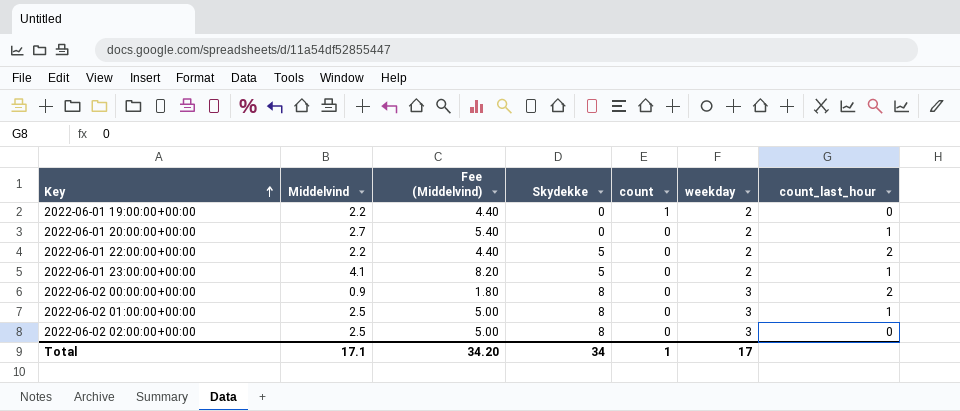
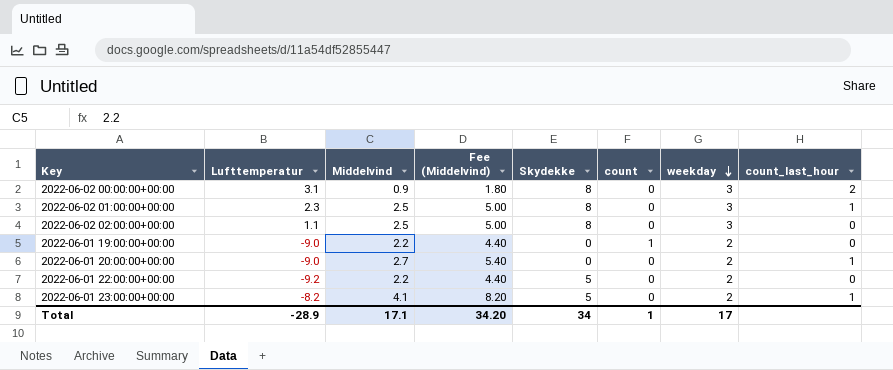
row order: Key ascending -> weekday descending
column Lufttemperatur | position: none -> 2
2022-06-01 22:00:00+00:00 | count_last_hour: 2 -> 0

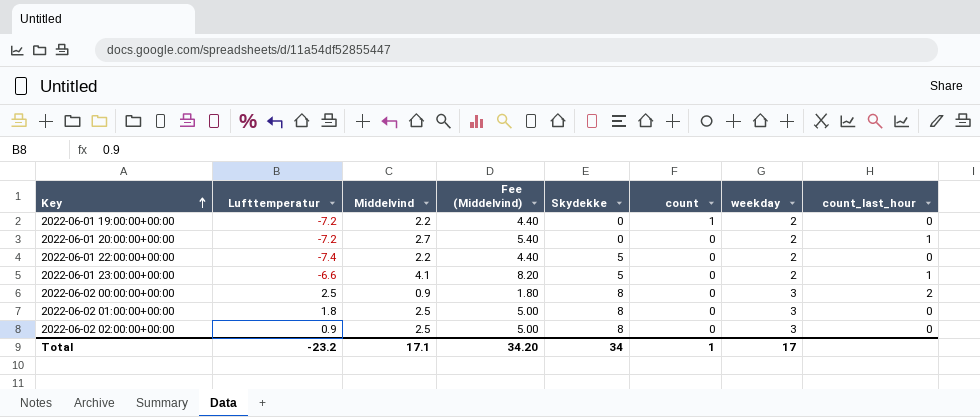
row order: weekday descending -> Key ascending
2022-06-01 19:00:00+00:00 | Lufttemperatur: -9.0 -> -7.2
2022-06-01 20:00:00+00:00 | Lufttemperatur: -9.0 -> -7.2
2022-06-01 22:00:00+00:00 | Lufttemperatur: -9.2 -> -7.4
2022-06-01 23:00:00+00:00 | Lufttemperatur: -8.2 -> -6.6
2022-06-02 00:00:00+00:00 | Lufttemperatur: 3.1 -> 2.5
2022-06-02 01:00:00+00:00 | Lufttemperatur: 2.3 -> 1.8
2022-06-02 01:00:00+00:00 | count_last_hour: 1 -> 0
2022-06-02 02:00:00+00:00 | Lufttemperatur: 1.1 -> 0.9
Total | Lufttemperatur: -28.9 -> -23.2

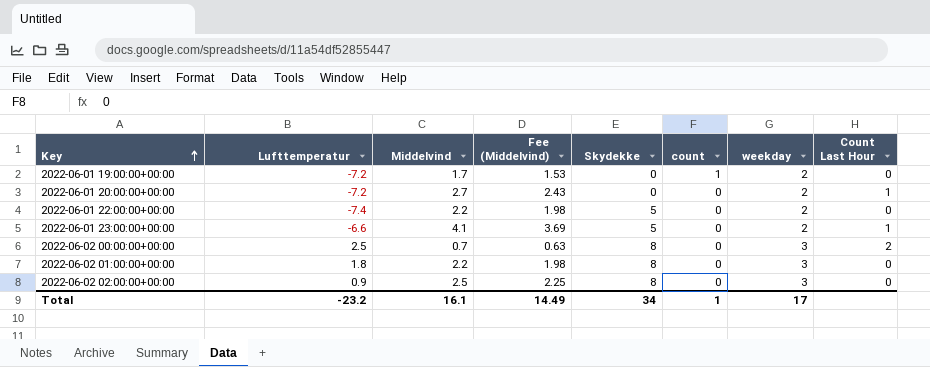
column Fee (Middelvind) | formula: [Middelvind] * 2 -> [Middelvind] * 0.9
column name: count_last_hour -> Count Last Hour
2022-06-01 19:00:00+00:00 | Middelvind: 2.2 -> 1.7
2022-06-02 00:00:00+00:00 | Middelvind: 0.9 -> 0.7
2022-06-02 01:00:00+00:00 | Middelvind: 2.5 -> 2.2
Total | Middelvind: 17.1 -> 16.1
Total | Fee (Middelvind): 34.20 -> 14.49

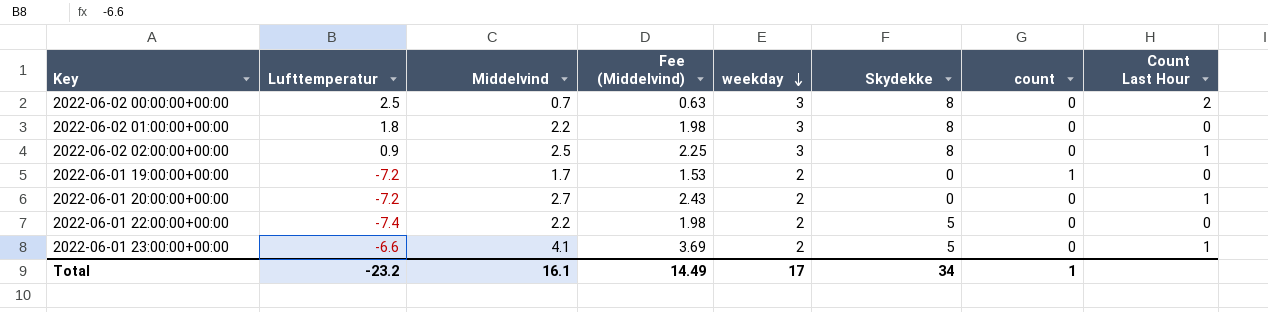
row order: Key ascending -> weekday descending
column weekday | position: 7 -> 5
2022-06-02 02:00:00+00:00 | Count Last Hour: 0 -> 1

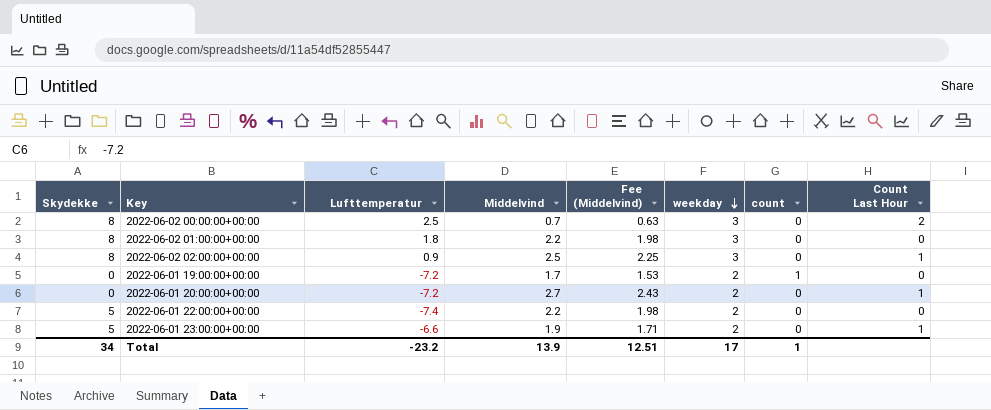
column Skydekke | position: 6 -> 1
2022-06-01 23:00:00+00:00 | Middelvind: 4.1 -> 1.9
2022-06-01 23:00:00+00:00 | Fee (Middelvind): 3.69 -> 1.71
Total | Middelvind: 16.1 -> 13.9
Total | Fee (Middelvind): 14.49 -> 12.51

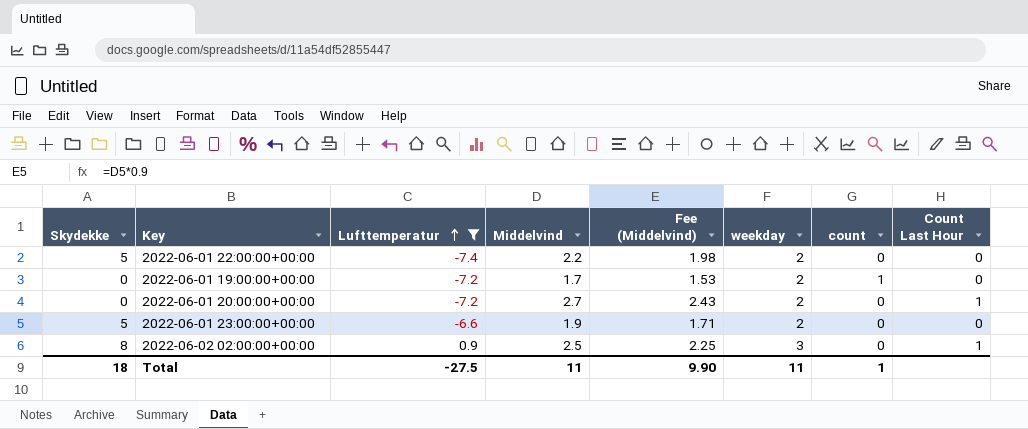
filter: none -> Lufttemperatur <= 0.9
row order: weekday descending -> Lufttemperatur ascending
2022-06-01 23:00:00+00:00 | Count Last Hour: 1 -> 0
Total | Skydekke: 34 -> 18
Total | Lufttemperatur: -23.2 -> -27.5
Total | Middelvind: 13.9 -> 11
Total | Fee (Middelvind): 12.51 -> 9.90
Total | weekday: 17 -> 11

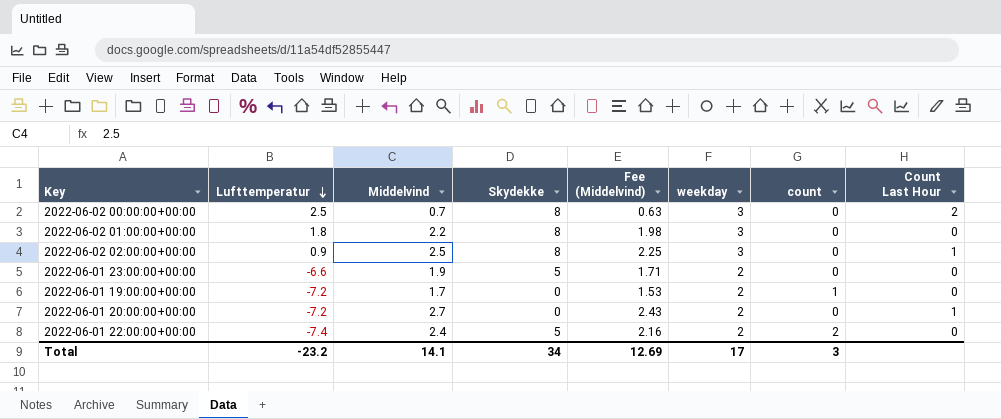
filter: Lufttemperatur <= 0.9 -> none
row order: Lufttemperatur ascending -> Lufttemperatur descending
column Skydekke | position: 1 -> 4
2022-06-01 22:00:00+00:00 | Middelvind: 2.2 -> 2.4
2022-06-01 22:00:00+00:00 | Fee (Middelvind): 1.98 -> 2.16
2022-06-01 22:00:00+00:00 | count: 0 -> 2
Total | Lufttemperatur: -27.5 -> -23.2
Total | Middelvind: 11 -> 14.1
Total | Skydekke: 18 -> 34
Total | Fee (Middelvind): 9.90 -> 12.69
Total | weekday: 11 -> 17
Total | count: 1 -> 3

